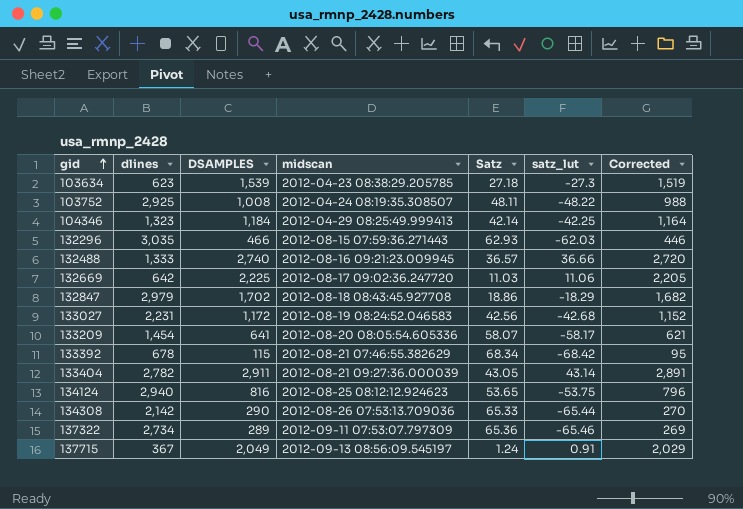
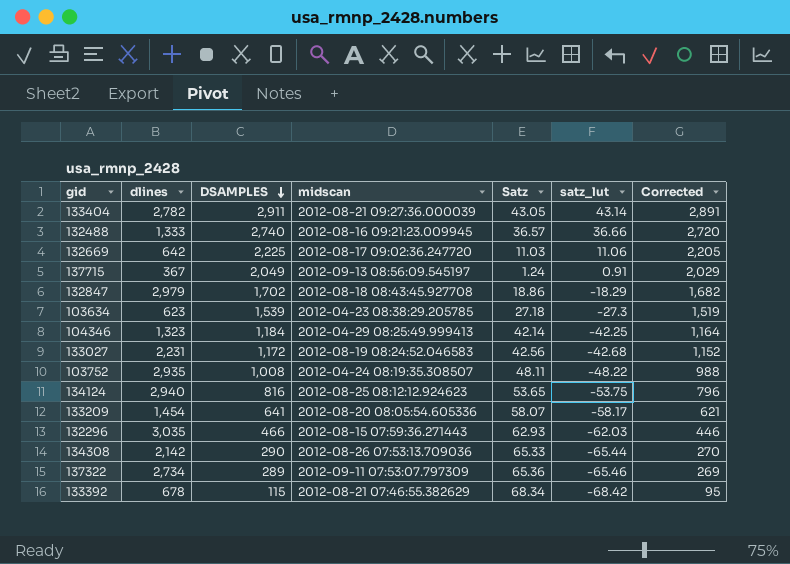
row order: gid ascending -> DSAMPLES descending
103752 | dlines: 2,925 -> 2,935

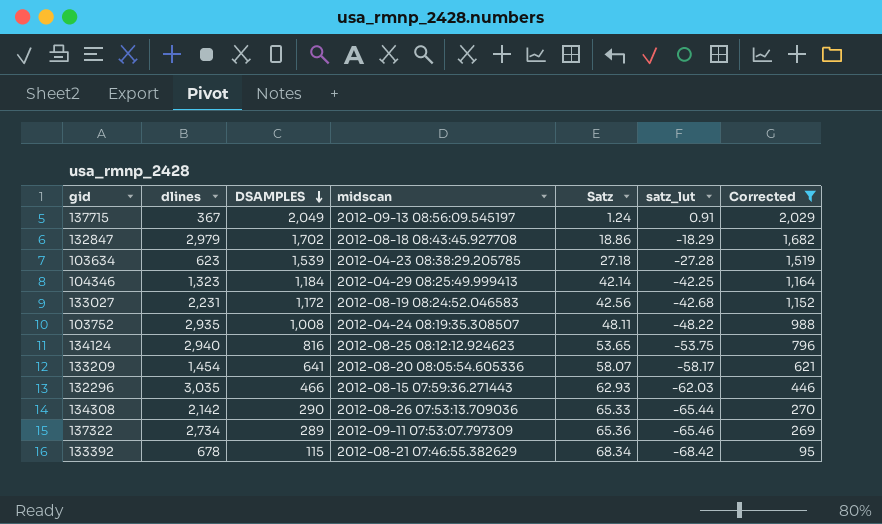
filter: none -> Corrected <= 2,029
103634 | satz_lut: -27.3 -> -27.28

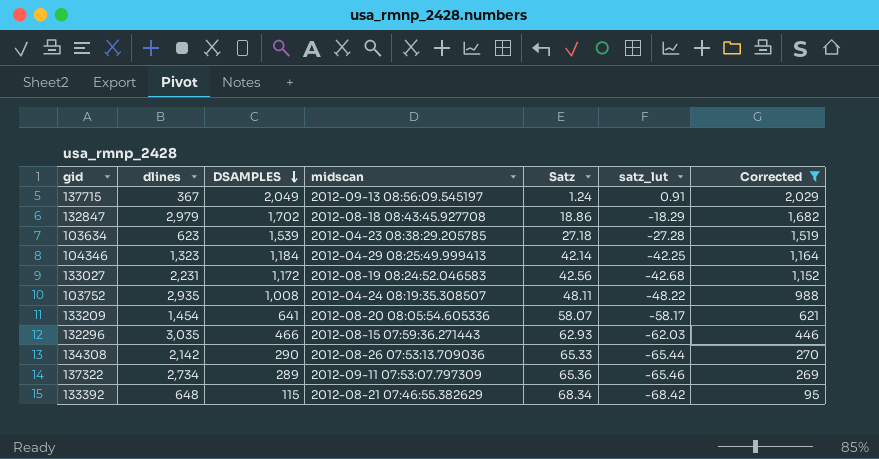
row 134124: 2,940 | 816 | 2012-08-25 08:12:12.924623 | 53.65 | -53.75 | 796 -> none
133392 | dlines: 678 -> 648

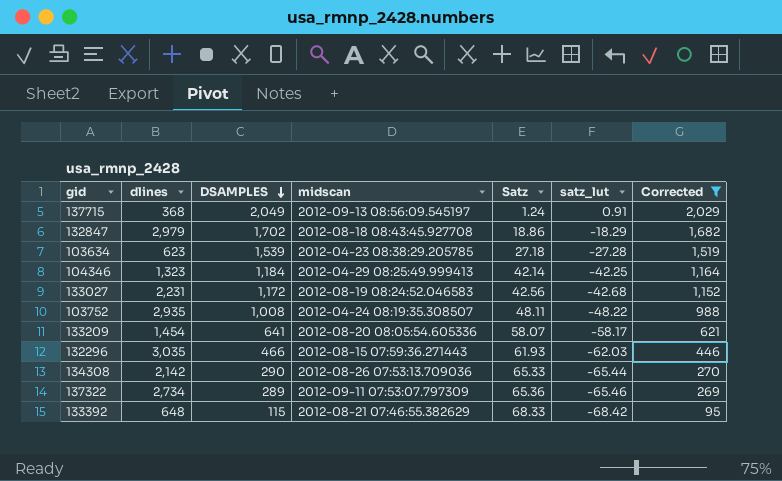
137715 | dlines: 367 -> 368
132296 | Satz: 62.93 -> 61.93
133392 | Satz: 68.34 -> 68.33

